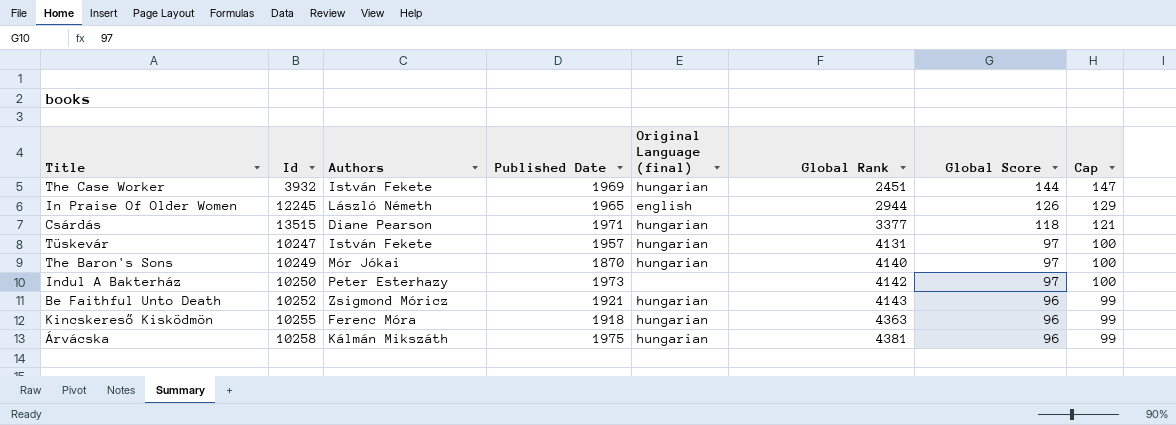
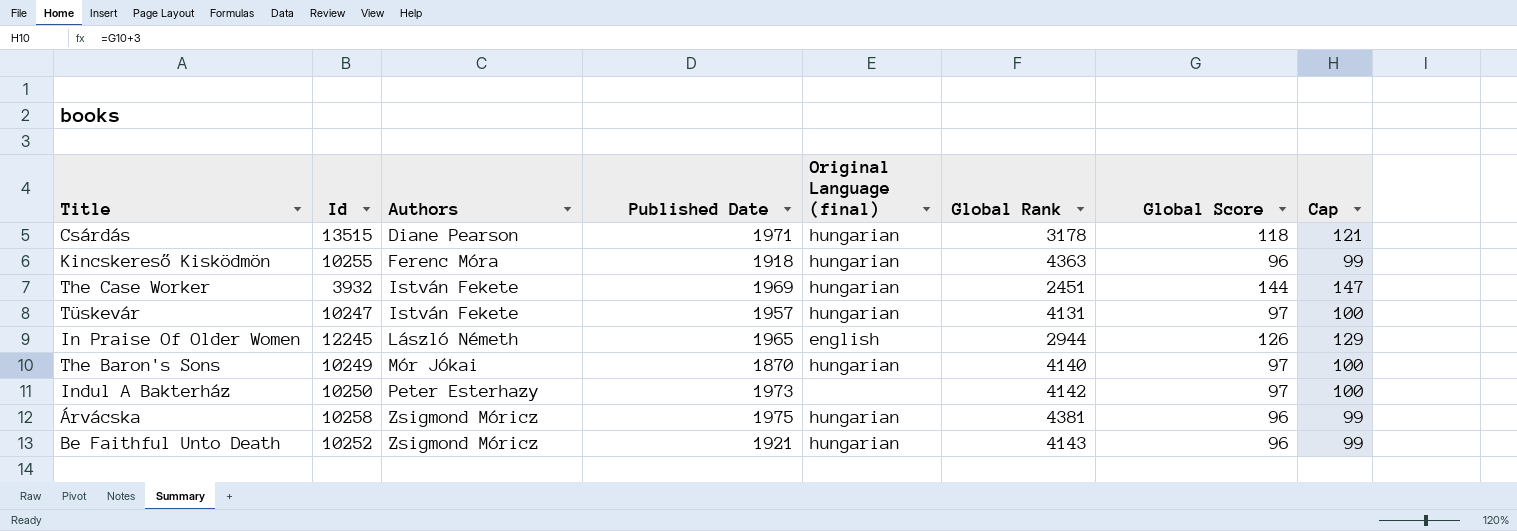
row order: Global Rank ascending -> Authors ascending
Csárdás | Global Rank: 3377 -> 3178
Árvácska | Authors: Kálmán Mikszáth -> Zsigmond Móricz

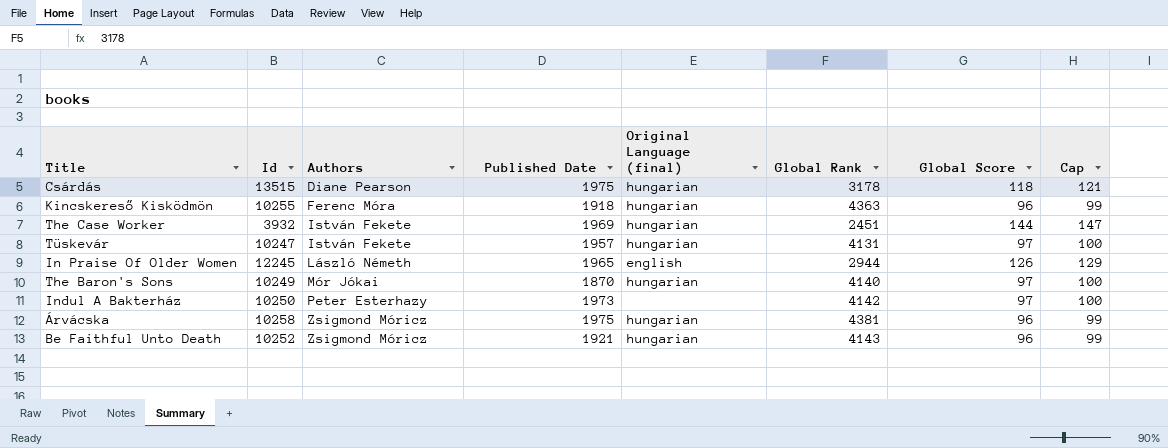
Csárdás | Published Date: 1971 -> 1975

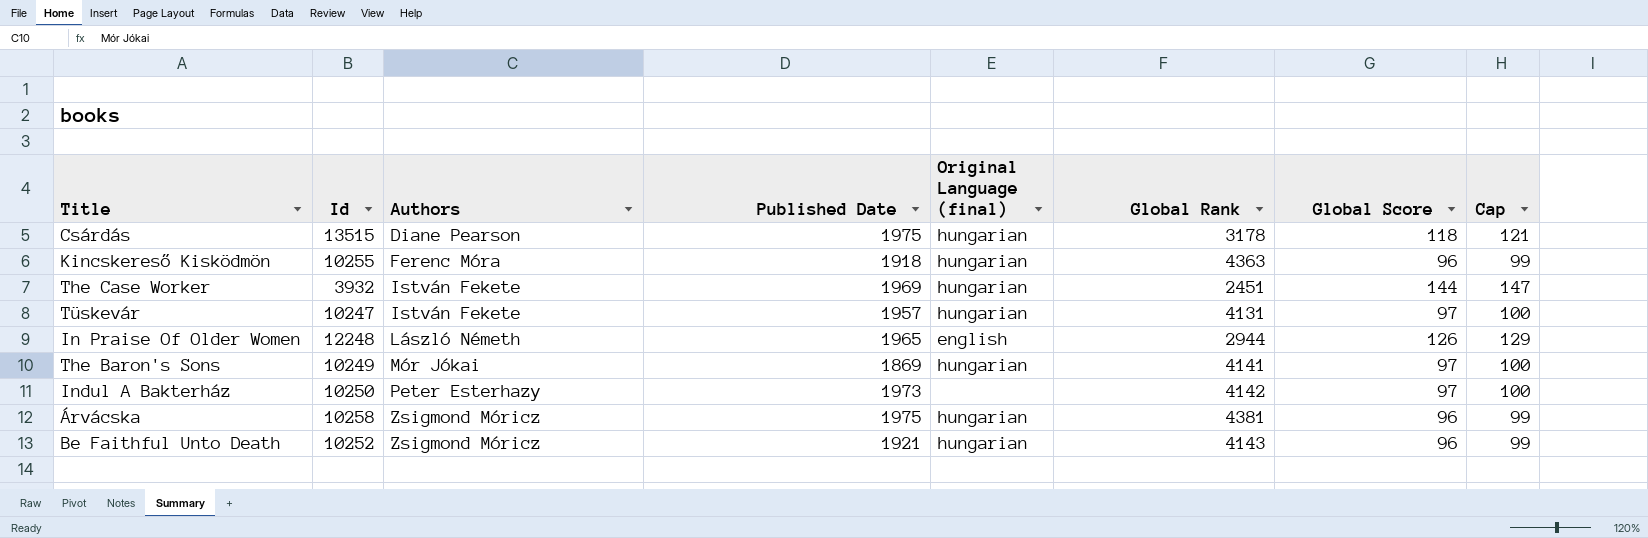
In Praise Of Older Women | Id: 12245 -> 12248
The Baron's Sons | Published Date: 1870 -> 1869
The Baron's Sons | Global Rank: 4140 -> 4141

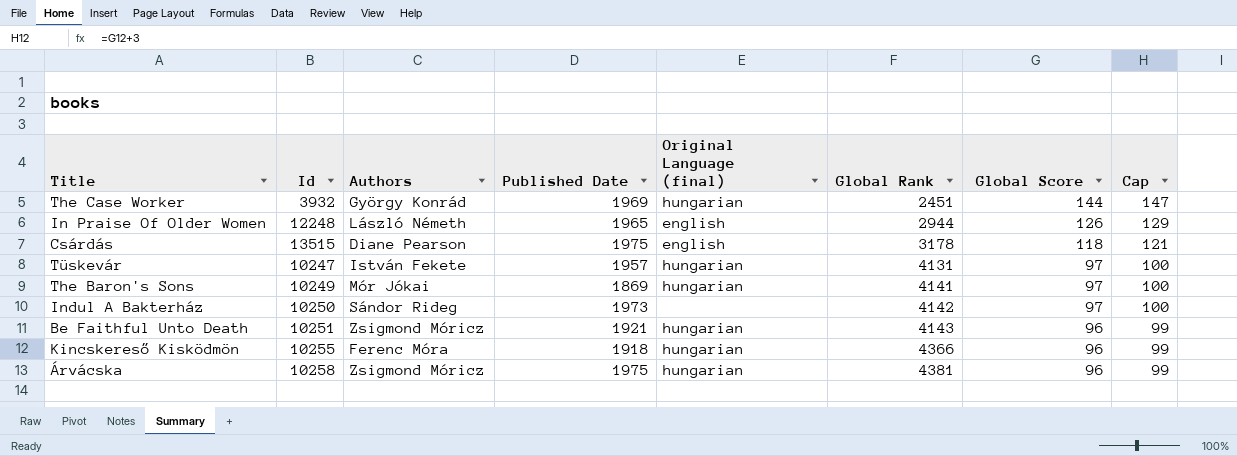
row order: Authors ascending -> Global Rank ascending
The Case Worker | Authors: István Fekete -> György Konrád
Csárdás | Original Language (final): hungarian -> english
Indul A Bakterház | Authors: Peter Esterhazy -> Sándor Rideg
Be Faithful Unto Death | Id: 10252 -> 10251
Kincskereső Kisködmön | Global Rank: 4363 -> 4366

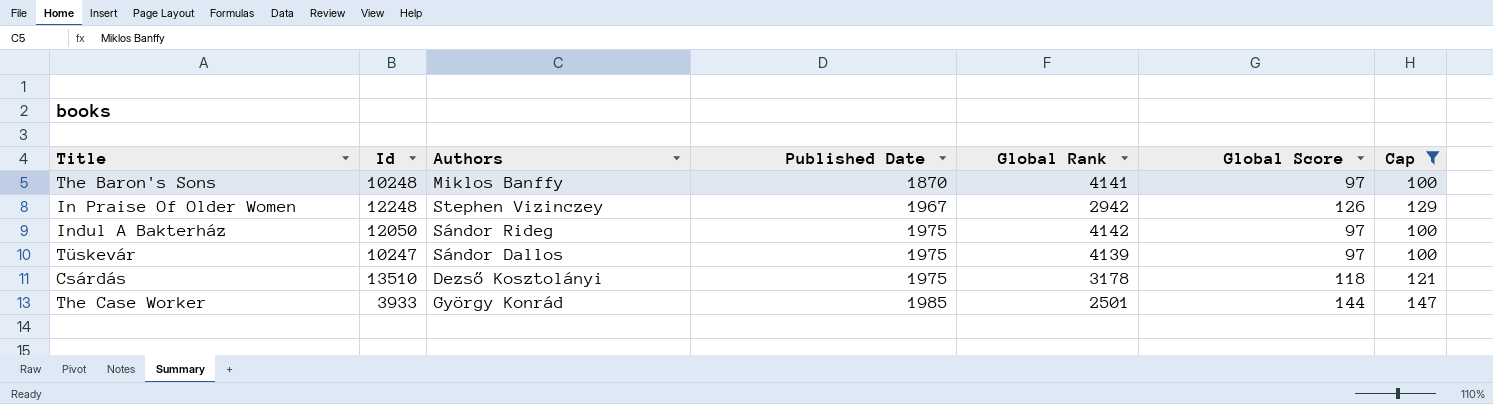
filter: none -> Cap != 99
row order: Global Rank ascending -> Published Date ascending
column Original Language (final) | position: 5 -> none
The Baron's Sons | Id: 10249 -> 10248
The Baron's Sons | Authors: Mór Jókai -> Miklos Banffy
The Baron's Sons | Published Date: 1869 -> 1870
In Praise Of Older Women | Authors: László Németh -> Stephen Vizinczey
In Praise Of Older Women | Published Date: 1965 -> 1967
In Praise Of Older Women | Global Rank: 2944 -> 2942
Indul A Bakterház | Id: 10250 -> 12050
Indul A Bakterház | Published Date: 1973 -> 1975
Tüskevár | Authors: István Fekete -> Sándor Dallos
Tüskevár | Published Date: 1957 -> 1975
Tüskevár | Global Rank: 4131 -> 4139
Csárdás | Id: 13515 -> 13510
Csárdás | Authors: Diane Pearson -> Dezső Kosztolányi
The Case Worker | Id: 3932 -> 3933
The Case Worker | Published Date: 1969 -> 1985
The Case Worker | Global Rank: 2451 -> 2501

